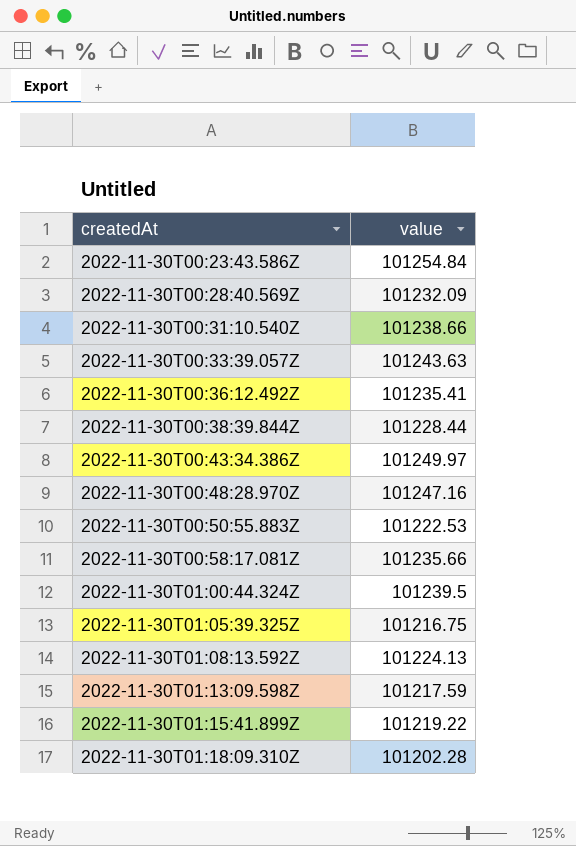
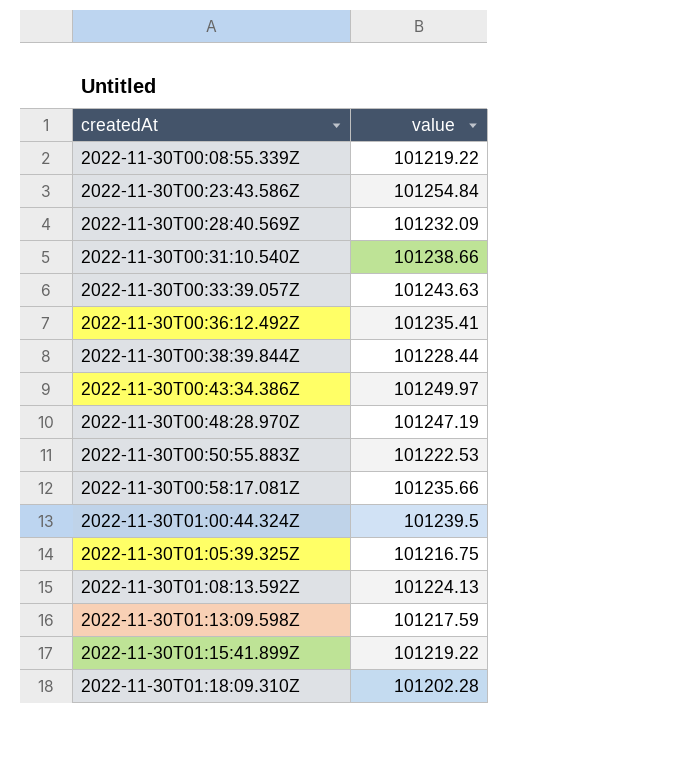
row 2022-11-30T00:08:55.339Z: none -> 101219.22
2022-11-30T00:48:28.970Z | value: 101247.16 -> 101247.19

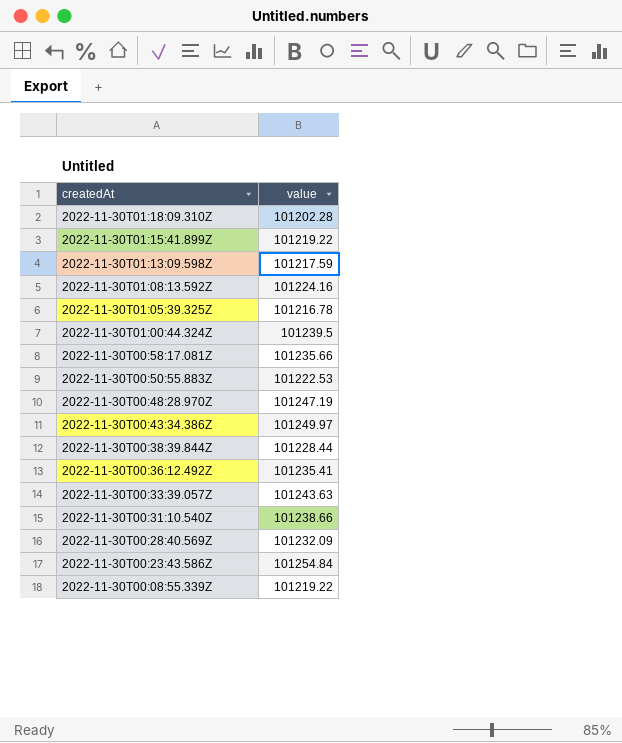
row order: createdAt ascending -> createdAt descending
2022-11-30T01:08:13.592Z | value: 101224.13 -> 101224.16
2022-11-30T01:05:39.325Z | value: 101216.75 -> 101216.78

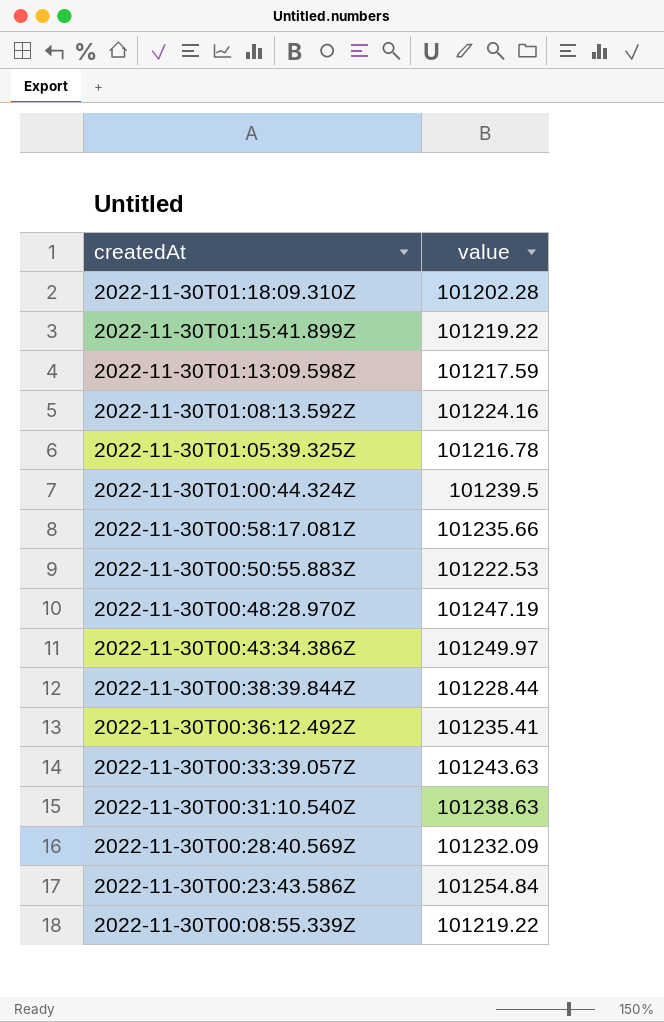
2022-11-30T00:31:10.540Z | value: 101238.66 -> 101238.63

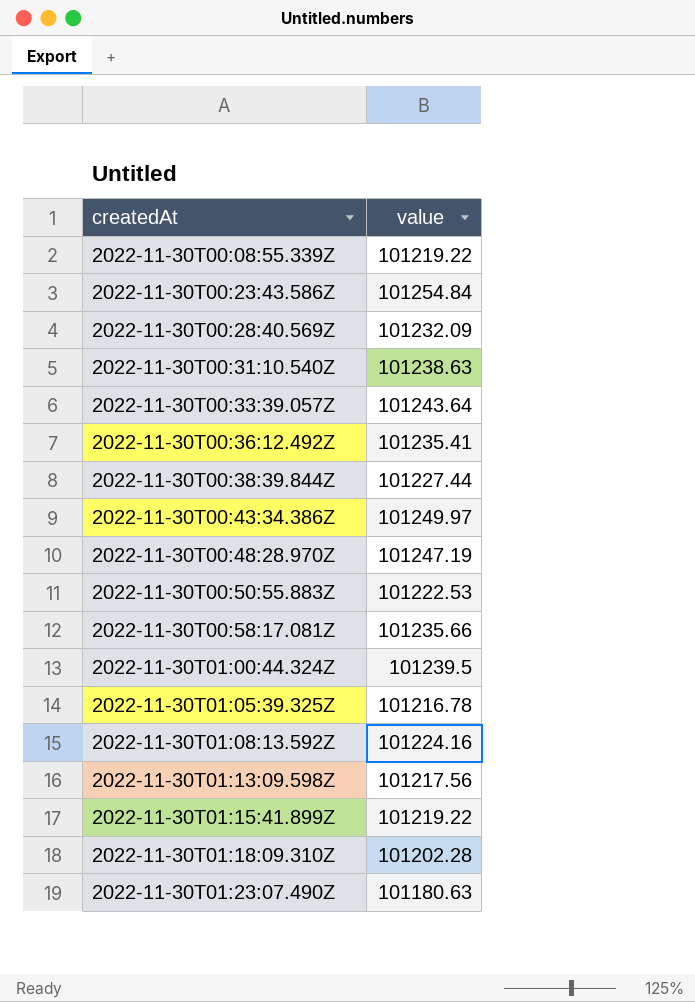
row order: createdAt descending -> createdAt ascending
2022-11-30T00:33:39.057Z | value: 101243.63 -> 101243.64
2022-11-30T00:38:39.844Z | value: 101228.44 -> 101227.44
2022-11-30T01:13:09.598Z | value: 101217.59 -> 101217.56
row 2022-11-30T01:23:07.490Z: none -> 101180.63

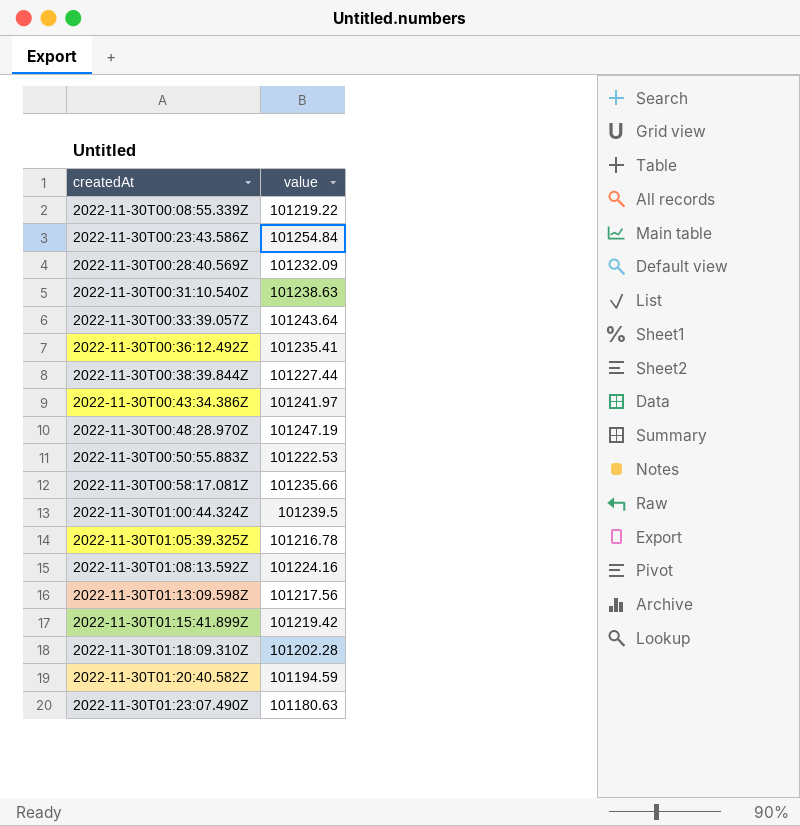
2022-11-30T00:43:34.386Z | value: 101249.97 -> 101241.97
2022-11-30T01:15:41.899Z | value: 101219.22 -> 101219.42
row 2022-11-30T01:20:40.582Z: none -> 101194.59

